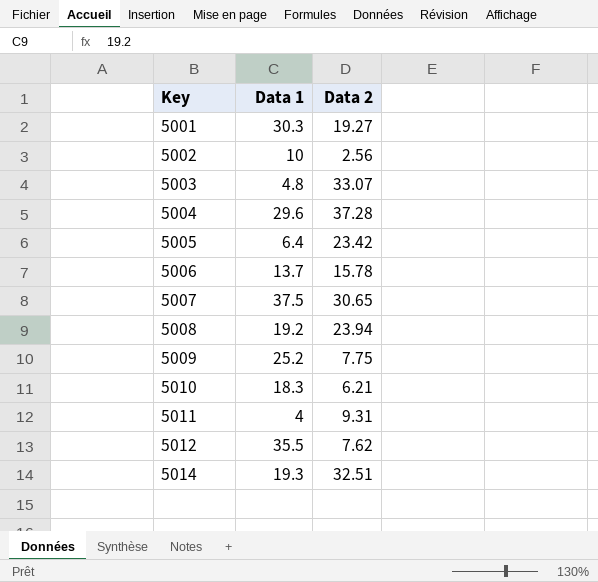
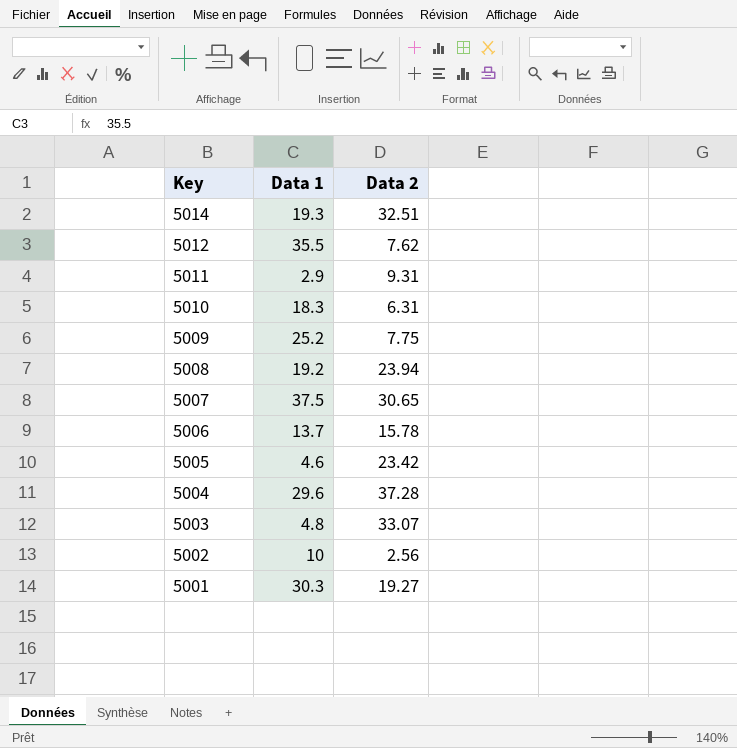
row order: Key ascending -> Key descending
5011 | Data 1: 4 -> 2.9
5010 | Data 2: 6.21 -> 6.31
5005 | Data 1: 6.4 -> 4.6

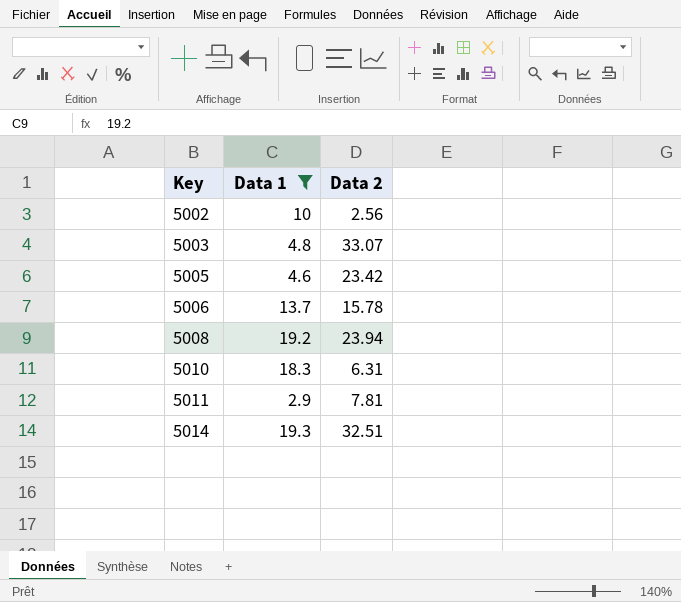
filter: none -> Data 1 <= 19.3
row order: Key descending -> Key ascending
5011 | Data 2: 9.31 -> 7.81

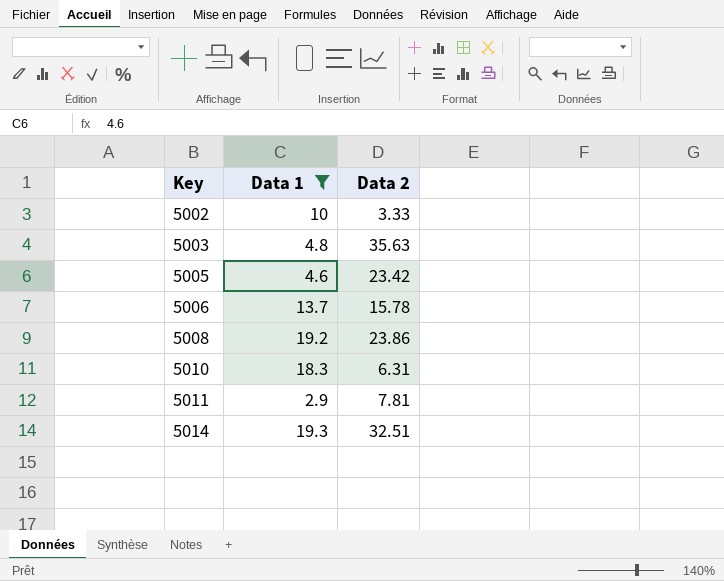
5002 | Data 2: 2.56 -> 3.33
5003 | Data 2: 33.07 -> 35.63
5008 | Data 2: 23.94 -> 23.86

